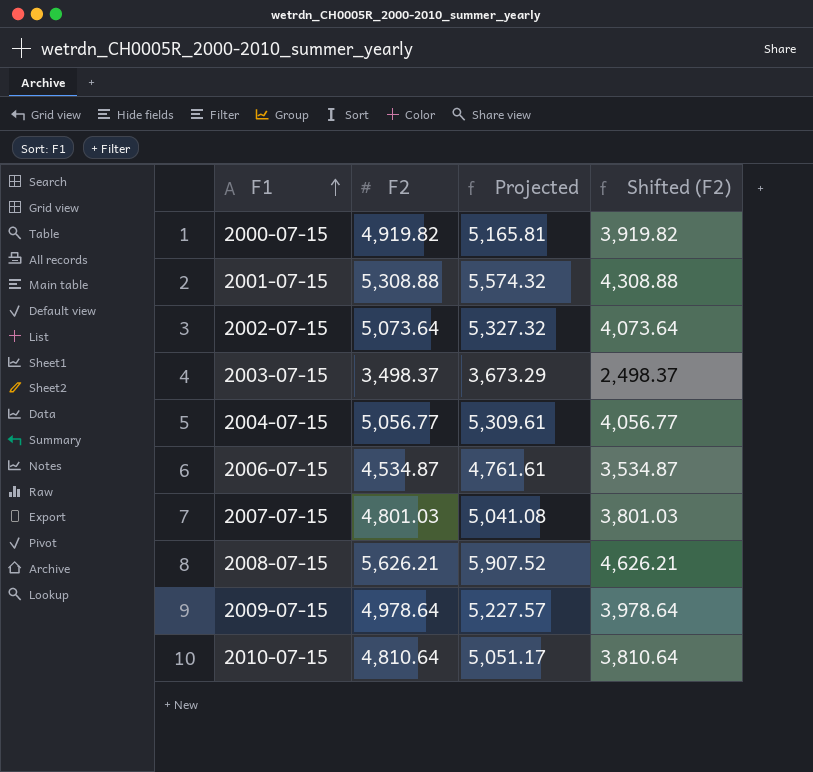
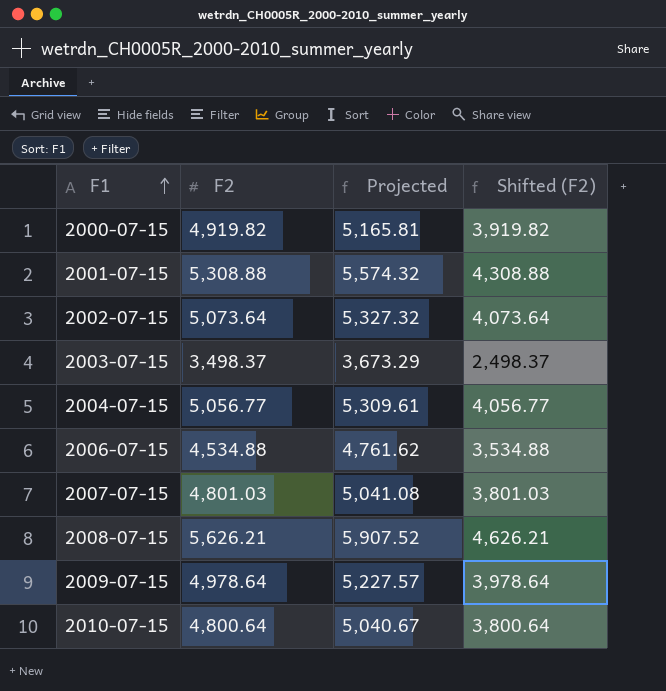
2006-07-15 | F2: 4,534.87 -> 4,534.88
2006-07-15 | Projected: 4,761.61 -> 4,761.62
2006-07-15 | Shifted (F2): 3,534.87 -> 3,534.88
2010-07-15 | F2: 4,810.64 -> 4,800.64
2010-07-15 | Projected: 5,051.17 -> 5,040.67
2010-07-15 | Shifted (F2): 3,810.64 -> 3,800.64

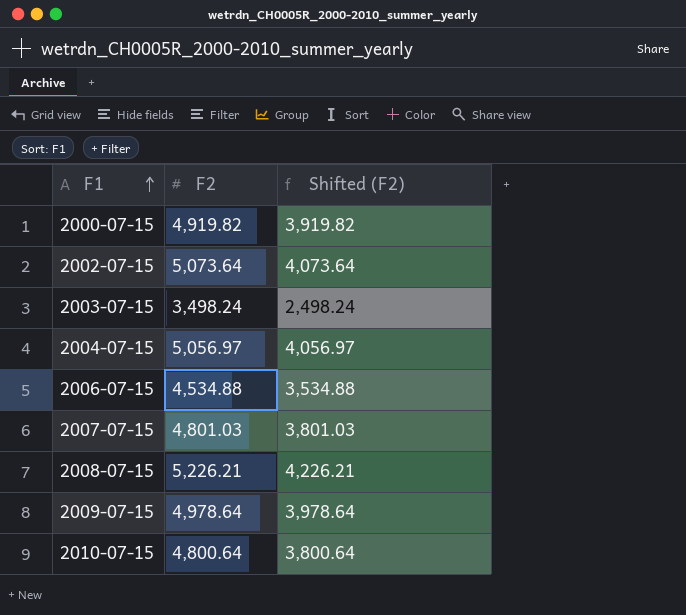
column Projected | formula: [F2] * 1.05 -> none
row 2001-07-15: 5,308.88 | 5,574.32 | 4,308.88 -> none
2003-07-15 | F2: 3,498.37 -> 3,498.24
2003-07-15 | Shifted (F2): 2,498.37 -> 2,498.24
2004-07-15 | F2: 5,056.77 -> 5,056.97
2004-07-15 | Shifted (F2): 4,056.77 -> 4,056.97
2008-07-15 | F2: 5,626.21 -> 5,226.21
2008-07-15 | Shifted (F2): 4,626.21 -> 4,226.21

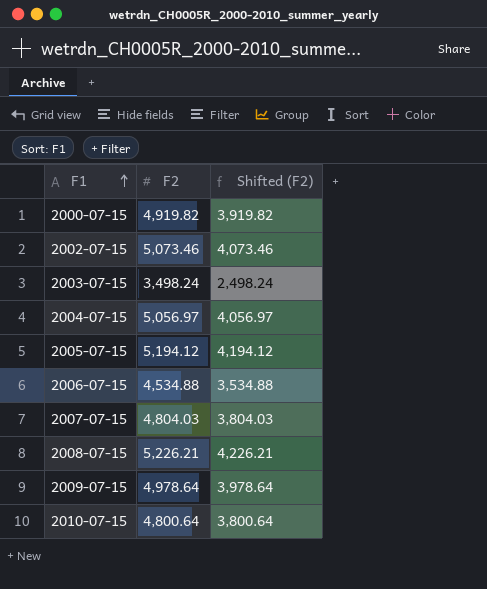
2002-07-15 | F2: 5,073.64 -> 5,073.46
2002-07-15 | Shifted (F2): 4,073.64 -> 4,073.46
row 2005-07-15: none -> 5,194.12 | 4,194.12
2007-07-15 | F2: 4,801.03 -> 4,804.03
2007-07-15 | Shifted (F2): 3,801.03 -> 3,804.03

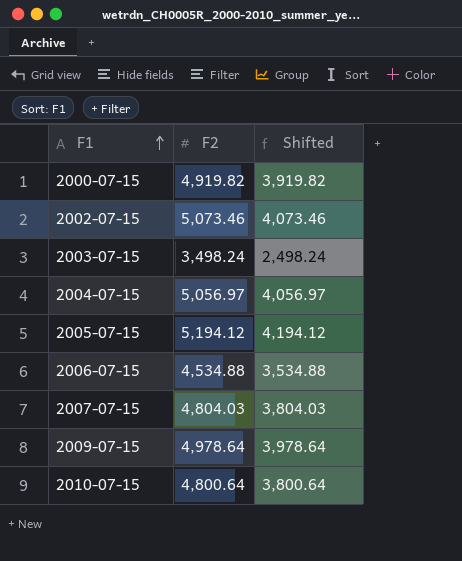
column name: Shifted (F2) -> Shifted
row 2008-07-15: 5,226.21 | 4,226.21 -> none

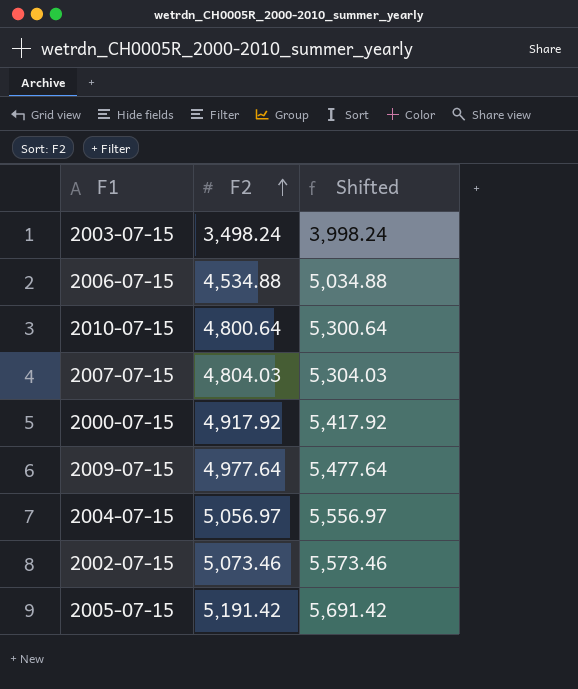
row order: F1 ascending -> F2 ascending
column Shifted | formula: [F2] - 1000 -> [F2] + 500
2000-07-15 | F2: 4,919.82 -> 4,917.92
2009-07-15 | F2: 4,978.64 -> 4,977.64
2005-07-15 | F2: 5,194.12 -> 5,191.42

